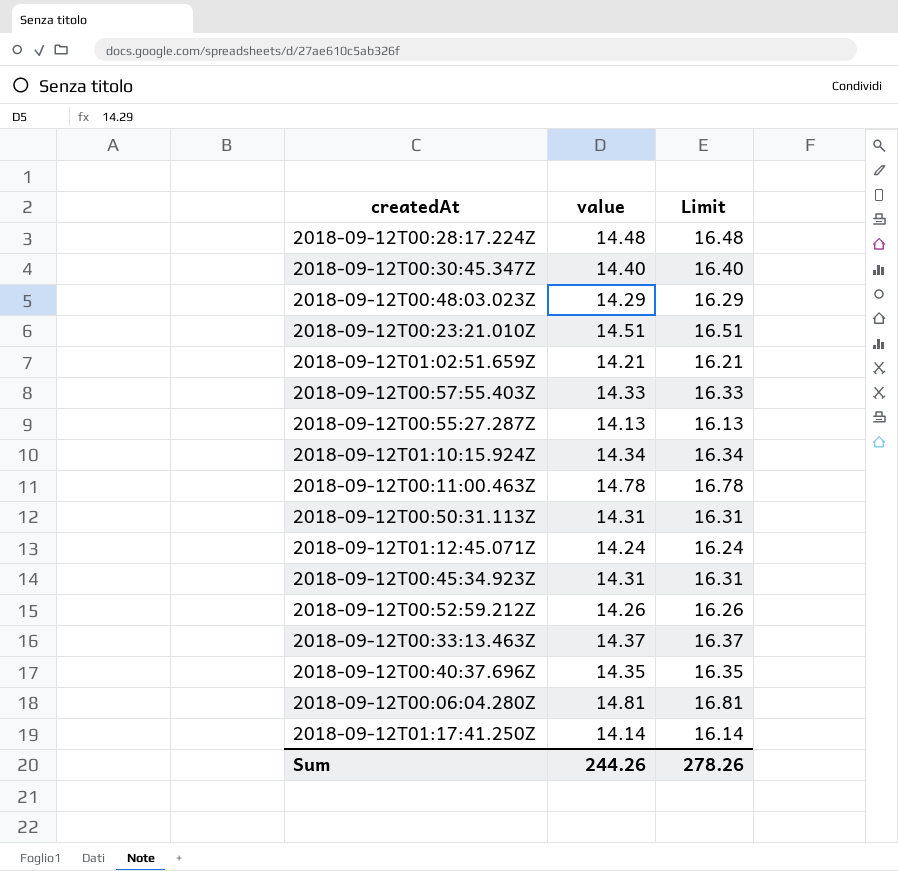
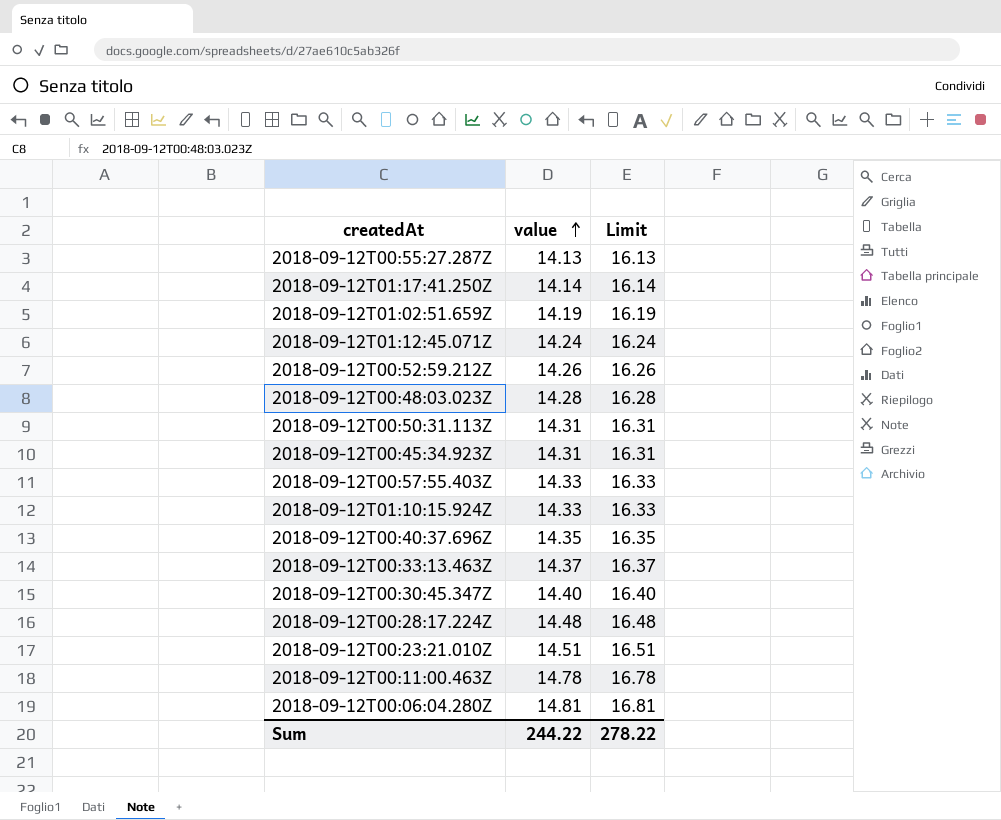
row order: none -> value ascending
2018-09-12T01:02:51.659Z | value: 14.21 -> 14.19
2018-09-12T01:02:51.659Z | Limit: 16.21 -> 16.19
2018-09-12T00:48:03.023Z | value: 14.29 -> 14.28
2018-09-12T00:48:03.023Z | Limit: 16.29 -> 16.28
2018-09-12T01:10:15.924Z | value: 14.34 -> 14.33
2018-09-12T01:10:15.924Z | Limit: 16.34 -> 16.33
Sum | value: 244.26 -> 244.22
Sum | Limit: 278.26 -> 278.22

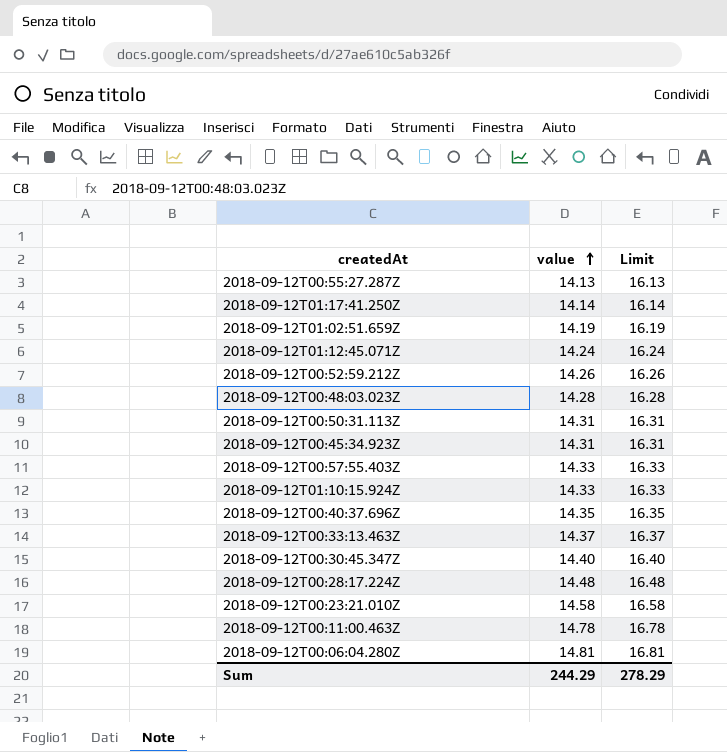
2018-09-12T00:23:21.010Z | value: 14.51 -> 14.58
2018-09-12T00:23:21.010Z | Limit: 16.51 -> 16.58
Sum | value: 244.22 -> 244.29
Sum | Limit: 278.22 -> 278.29

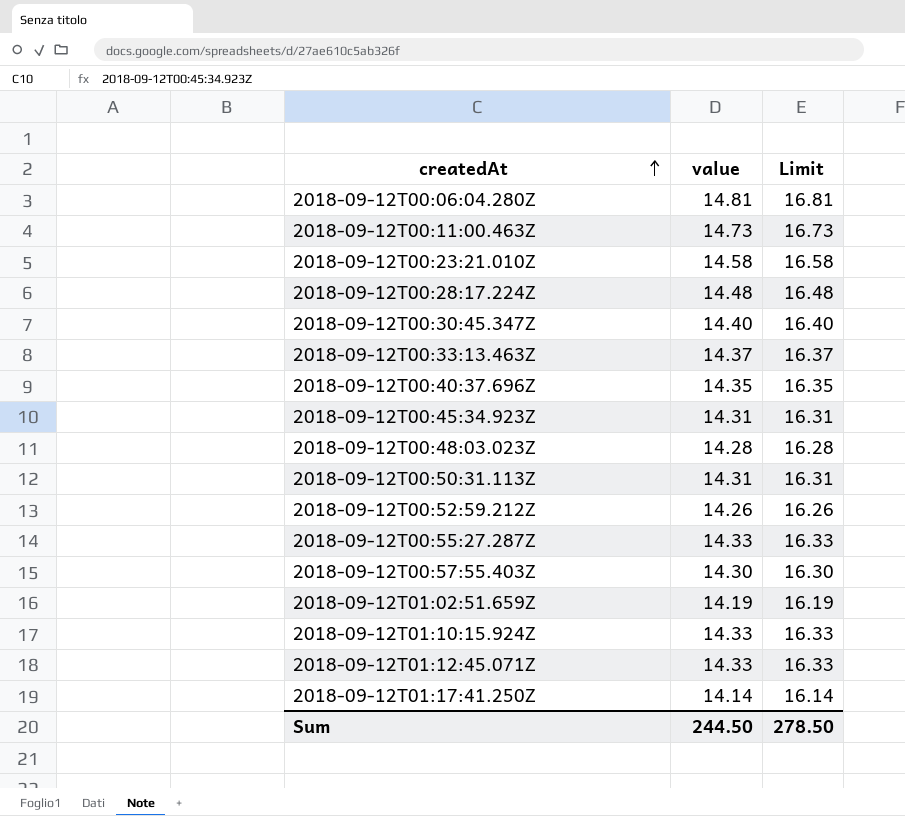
row order: value ascending -> createdAt ascending
2018-09-12T00:11:00.463Z | value: 14.78 -> 14.73
2018-09-12T00:11:00.463Z | Limit: 16.78 -> 16.73
2018-09-12T00:55:27.287Z | value: 14.13 -> 14.33
2018-09-12T00:55:27.287Z | Limit: 16.13 -> 16.33
2018-09-12T00:57:55.403Z | value: 14.33 -> 14.30
2018-09-12T00:57:55.403Z | Limit: 16.33 -> 16.30
2018-09-12T01:12:45.071Z | value: 14.24 -> 14.33
2018-09-12T01:12:45.071Z | Limit: 16.24 -> 16.33
Sum | value: 244.29 -> 244.50
Sum | Limit: 278.29 -> 278.50

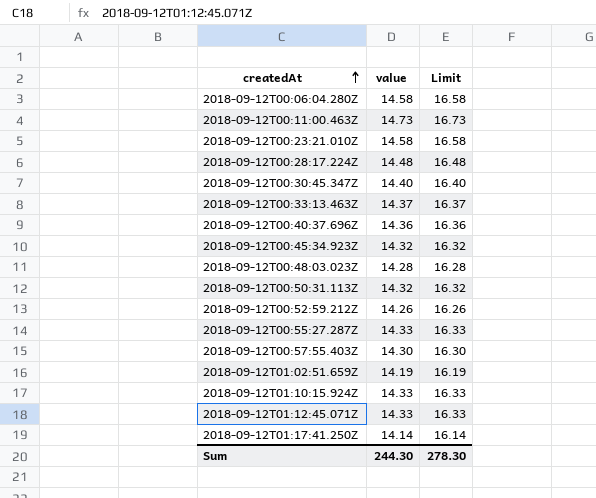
2018-09-12T00:06:04.280Z | value: 14.81 -> 14.58
2018-09-12T00:06:04.280Z | Limit: 16.81 -> 16.58
2018-09-12T00:40:37.696Z | value: 14.35 -> 14.36
2018-09-12T00:40:37.696Z | Limit: 16.35 -> 16.36
2018-09-12T00:45:34.923Z | value: 14.31 -> 14.32
2018-09-12T00:45:34.923Z | Limit: 16.31 -> 16.32
2018-09-12T00:50:31.113Z | value: 14.31 -> 14.32
2018-09-12T00:50:31.113Z | Limit: 16.31 -> 16.32
Sum | value: 244.50 -> 244.30
Sum | Limit: 278.50 -> 278.30

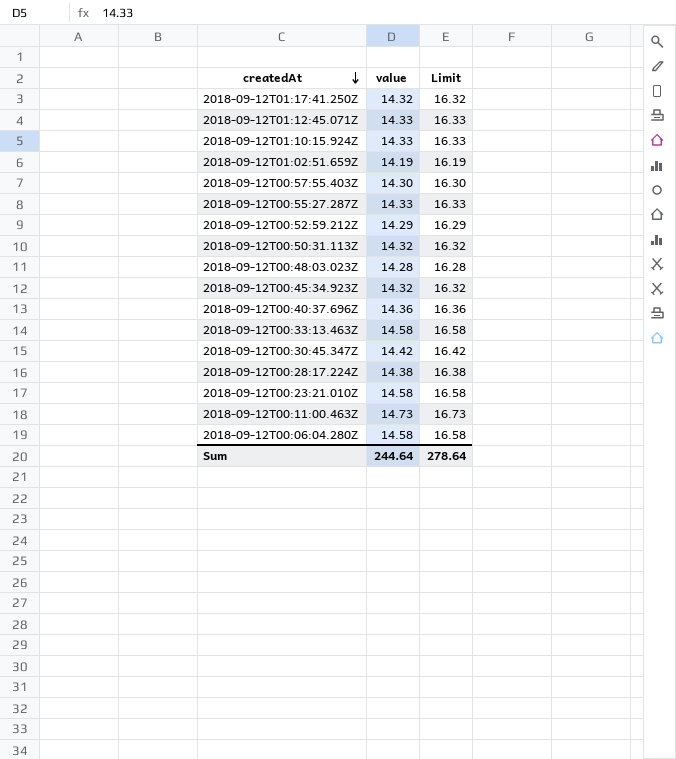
row order: createdAt ascending -> createdAt descending
2018-09-12T01:17:41.250Z | value: 14.14 -> 14.32
2018-09-12T01:17:41.250Z | Limit: 16.14 -> 16.32
2018-09-12T00:52:59.212Z | value: 14.26 -> 14.29
2018-09-12T00:52:59.212Z | Limit: 16.26 -> 16.29
2018-09-12T00:33:13.463Z | value: 14.37 -> 14.58
2018-09-12T00:33:13.463Z | Limit: 16.37 -> 16.58
2018-09-12T00:30:45.347Z | value: 14.40 -> 14.42
2018-09-12T00:30:45.347Z | Limit: 16.40 -> 16.42
2018-09-12T00:28:17.224Z | value: 14.48 -> 14.38
2018-09-12T00:28:17.224Z | Limit: 16.48 -> 16.38
Sum | value: 244.30 -> 244.64
Sum | Limit: 278.30 -> 278.64

